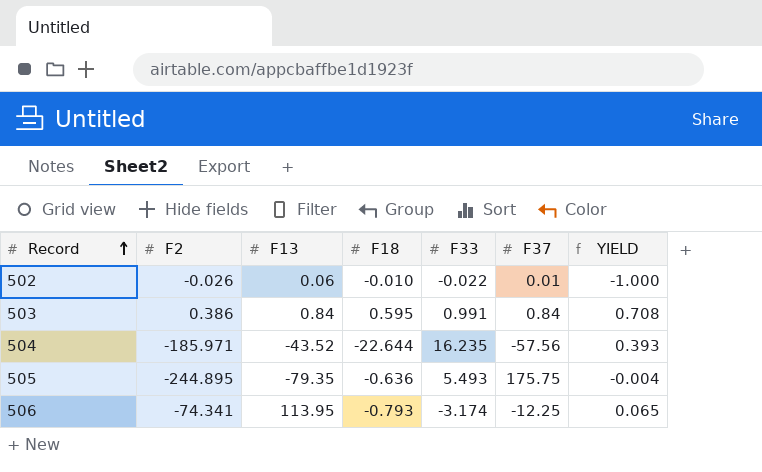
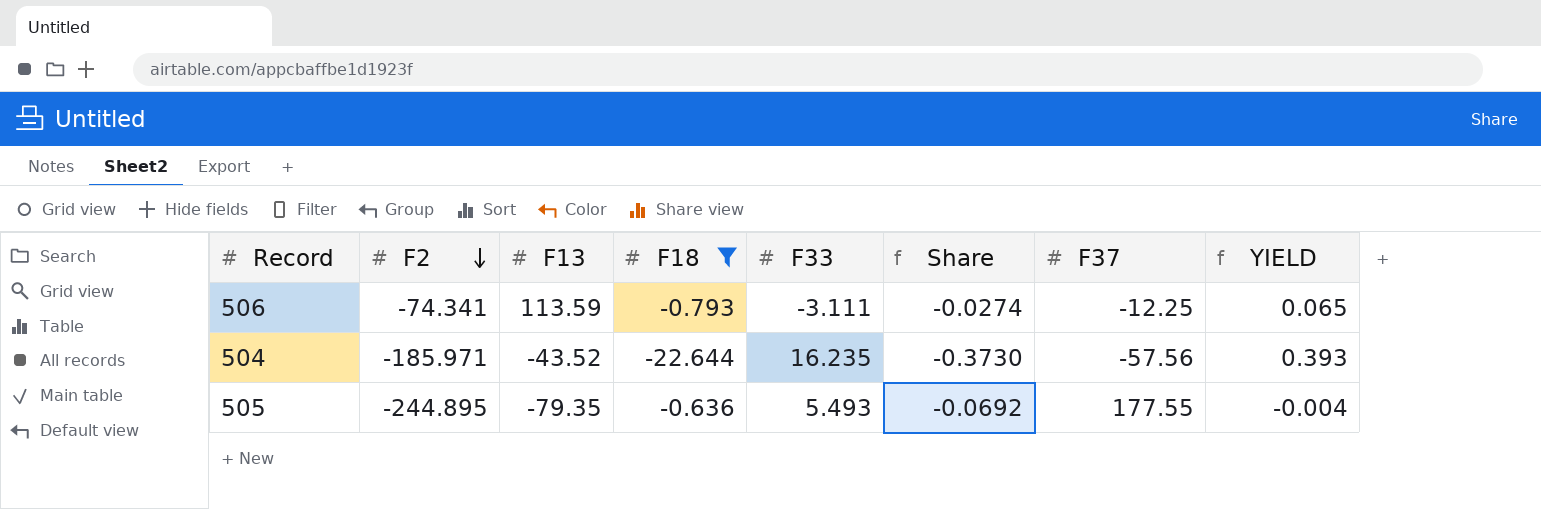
filter: none -> F18 <= -0.636
row order: Record ascending -> F2 descending
column Share | formula: none -> [F33] / [F13]
506 | F13: 113.95 -> 113.59
506 | F33: -3.174 -> -3.111
505 | F37: 175.75 -> 177.55

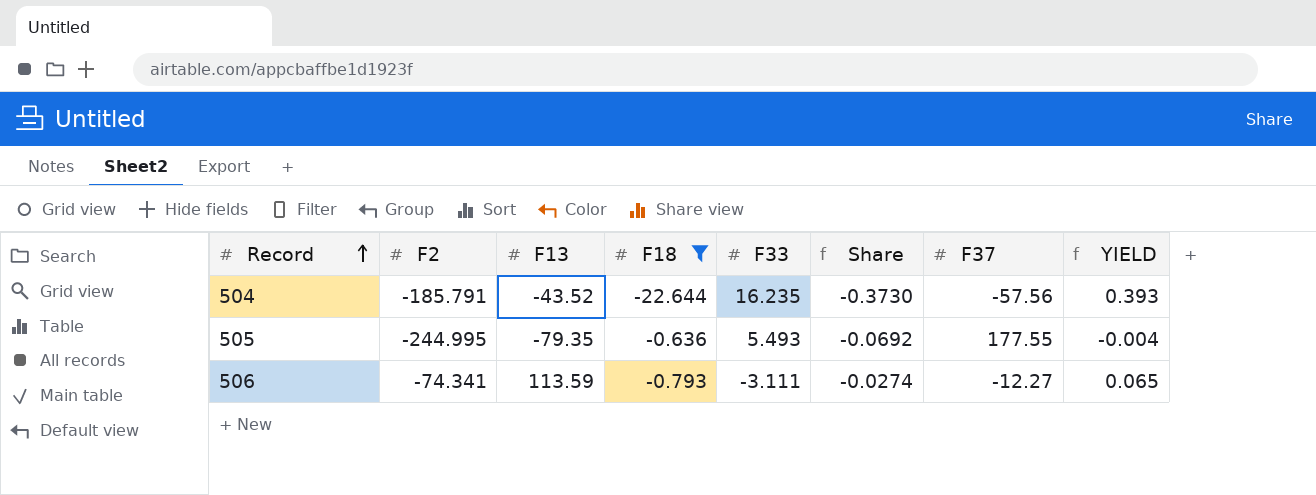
row order: F2 descending -> Record ascending
504 | F2: -185.971 -> -185.791
505 | F2: -244.895 -> -244.995
506 | F37: -12.25 -> -12.27

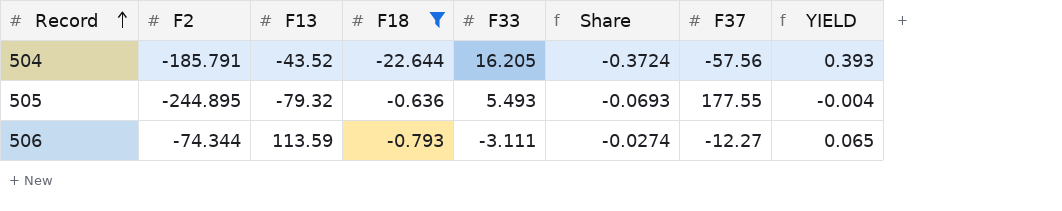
504 | F33: 16.235 -> 16.205
504 | Share: -0.3730 -> -0.3724
505 | F2: -244.995 -> -244.895
505 | F13: -79.35 -> -79.32
505 | Share: -0.0692 -> -0.0693
506 | F2: -74.341 -> -74.344

